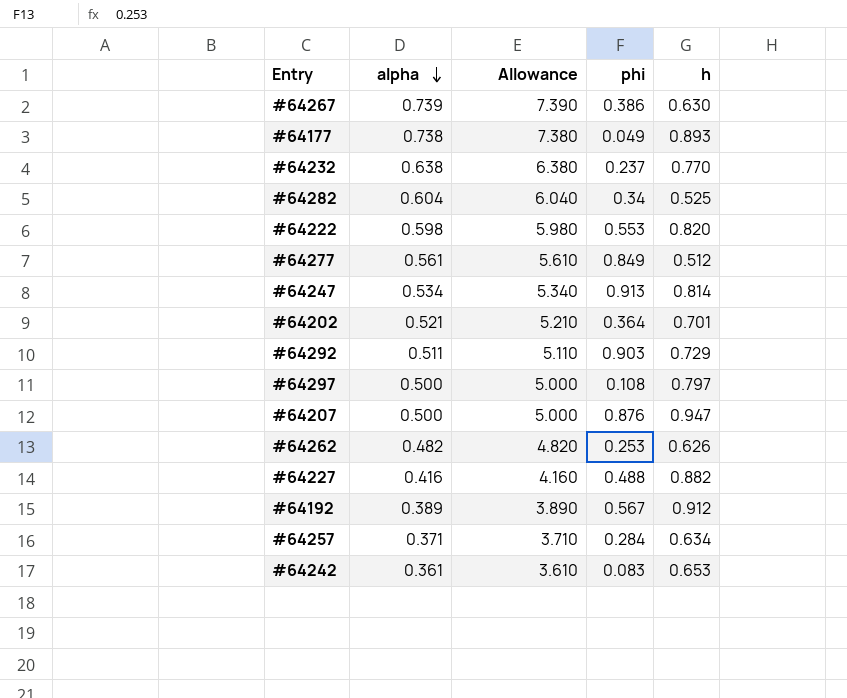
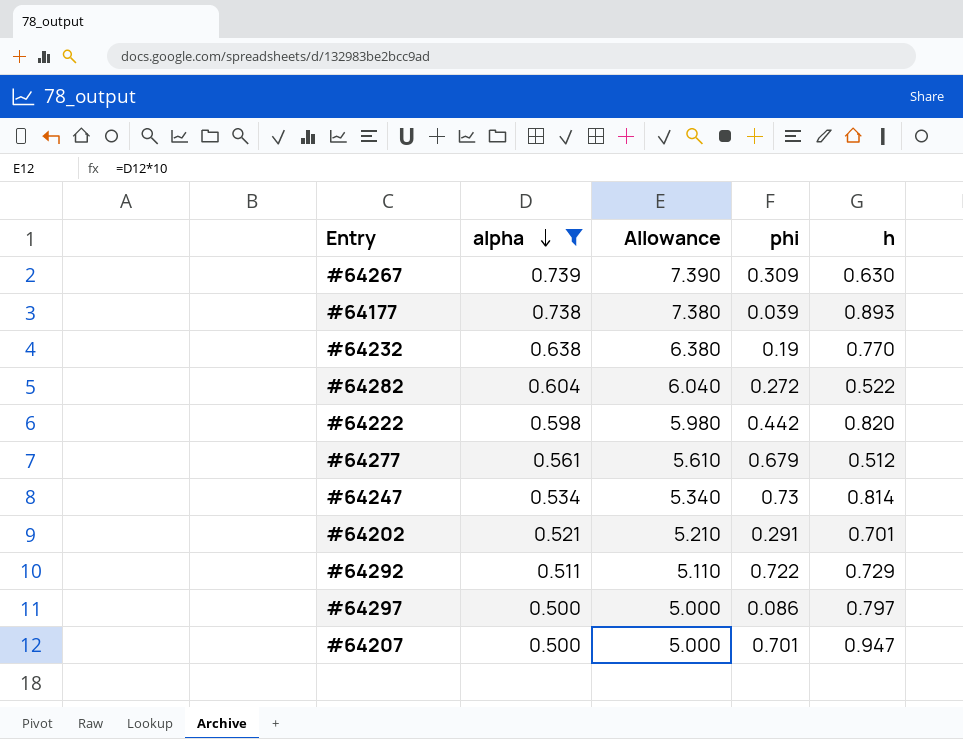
filter: none -> alpha >= 0.500
#64267 | phi: 0.386 -> 0.309
#64177 | phi: 0.049 -> 0.039
#64232 | phi: 0.237 -> 0.19
#64282 | phi: 0.34 -> 0.272
#64282 | h: 0.525 -> 0.522
#64222 | phi: 0.553 -> 0.442
#64277 | phi: 0.849 -> 0.679
#64247 | phi: 0.913 -> 0.73
#64202 | phi: 0.364 -> 0.291
#64292 | phi: 0.903 -> 0.722
#64297 | phi: 0.108 -> 0.086
#64207 | phi: 0.876 -> 0.701

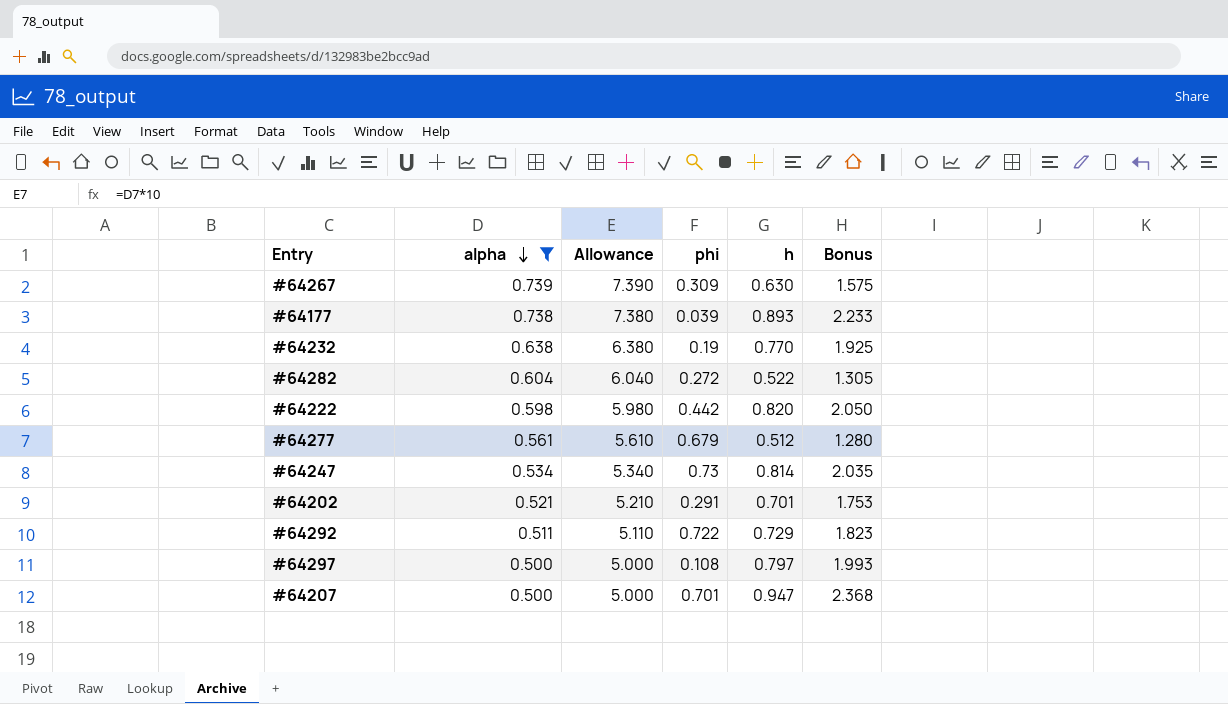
column Bonus | formula: none -> [h] * 2.5
#64297 | phi: 0.086 -> 0.108

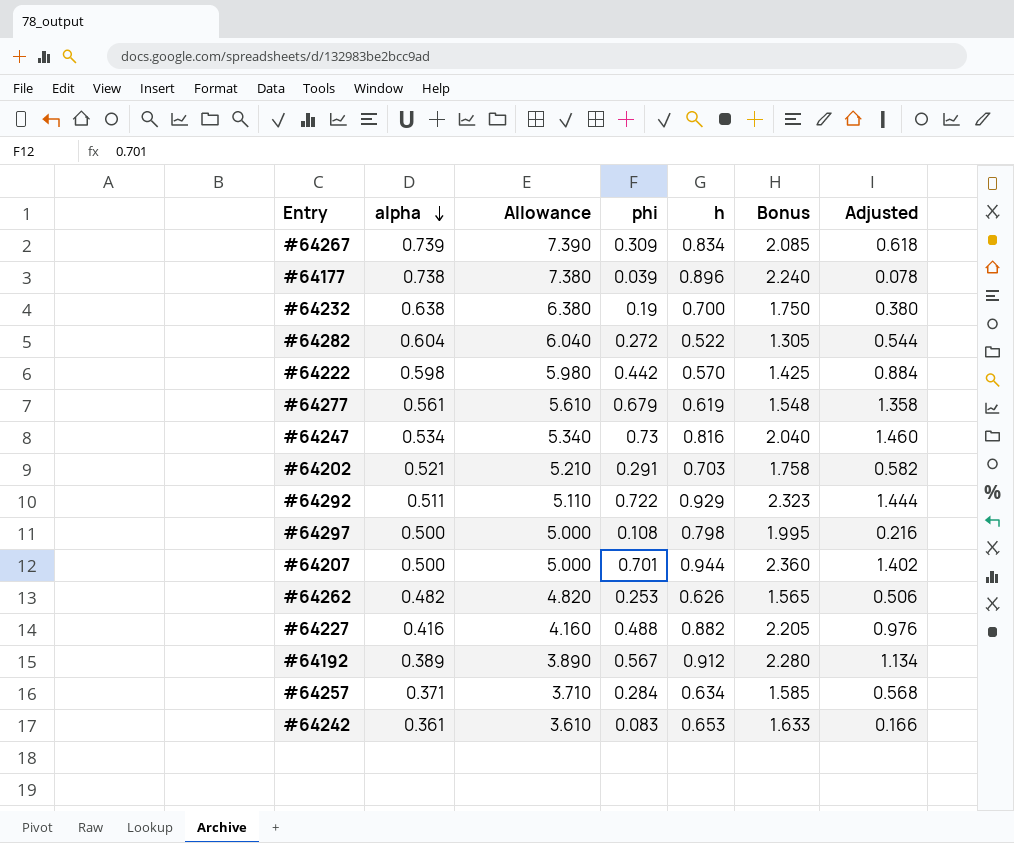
filter: alpha >= 0.500 -> none
column Adjusted | formula: none -> [phi] * 2
#64267 | h: 0.630 -> 0.834
#64267 | Bonus: 1.575 -> 2.085
#64177 | h: 0.893 -> 0.896
#64177 | Bonus: 2.233 -> 2.240
#64232 | h: 0.770 -> 0.700
#64232 | Bonus: 1.925 -> 1.750
#64222 | h: 0.820 -> 0.570
#64222 | Bonus: 2.050 -> 1.425
#64277 | h: 0.512 -> 0.619
#64277 | Bonus: 1.280 -> 1.548
#64247 | h: 0.814 -> 0.816
#64247 | Bonus: 2.035 -> 2.040
#64202 | h: 0.701 -> 0.703
#64202 | Bonus: 1.753 -> 1.758
#64292 | h: 0.729 -> 0.929
#64292 | Bonus: 1.823 -> 2.323
#64297 | h: 0.797 -> 0.798
#64297 | Bonus: 1.993 -> 1.995
#64207 | h: 0.947 -> 0.944
#64207 | Bonus: 2.368 -> 2.360

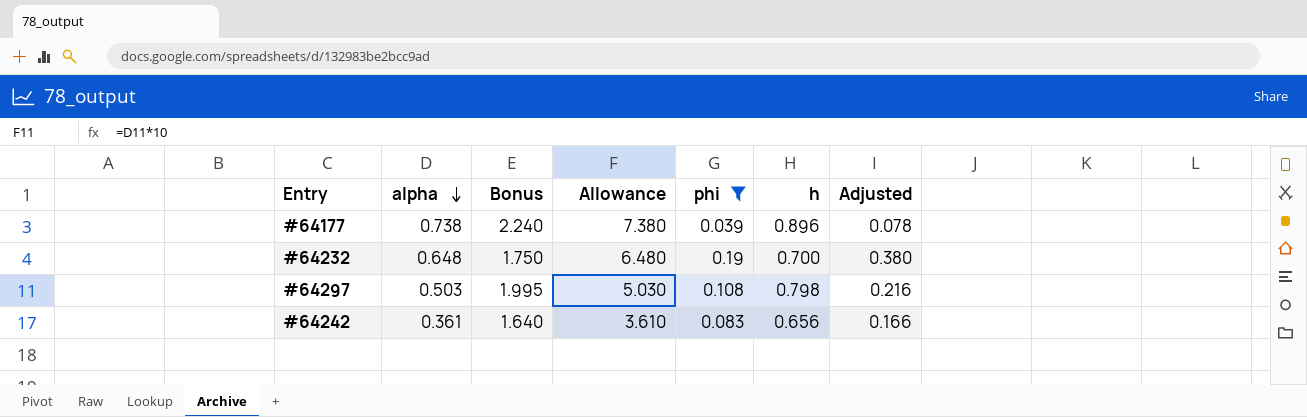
filter: none -> phi <= 0.19
column Bonus | position: 6 -> 3
#64232 | alpha: 0.638 -> 0.648
#64232 | Allowance: 6.380 -> 6.480
#64297 | alpha: 0.500 -> 0.503
#64297 | Allowance: 5.000 -> 5.030
#64242 | Bonus: 1.633 -> 1.640
#64242 | h: 0.653 -> 0.656

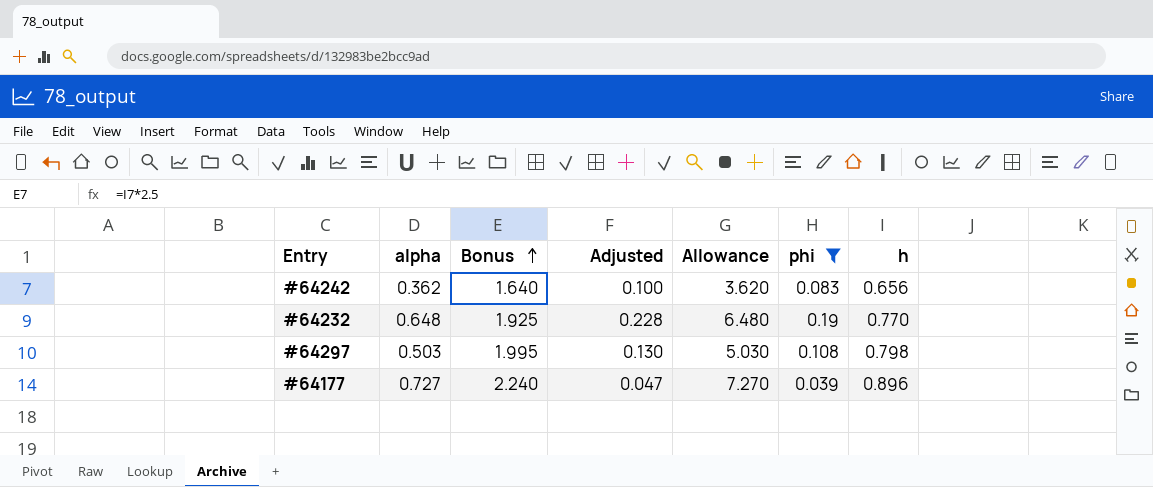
row order: alpha descending -> Bonus ascending
column Adjusted | formula: [phi] * 2 -> [phi] * 1.2
column Adjusted | position: 7 -> 4
#64242 | alpha: 0.361 -> 0.362
#64242 | Allowance: 3.610 -> 3.620
#64232 | Bonus: 1.750 -> 1.925
#64232 | h: 0.700 -> 0.770
#64177 | alpha: 0.738 -> 0.727
#64177 | Allowance: 7.380 -> 7.270

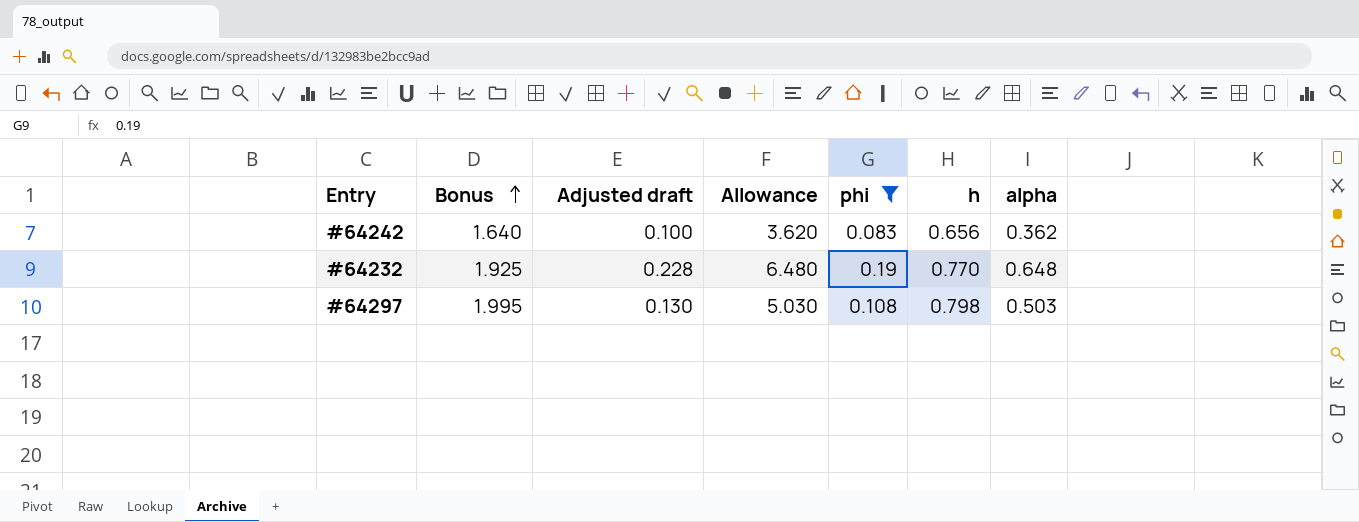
column name: Adjusted -> Adjusted draft
column alpha | position: 2 -> 7
row #64177: 0.727 | 2.240 | 0.047 | 7.270 | 0.039 | 0.896 -> none

